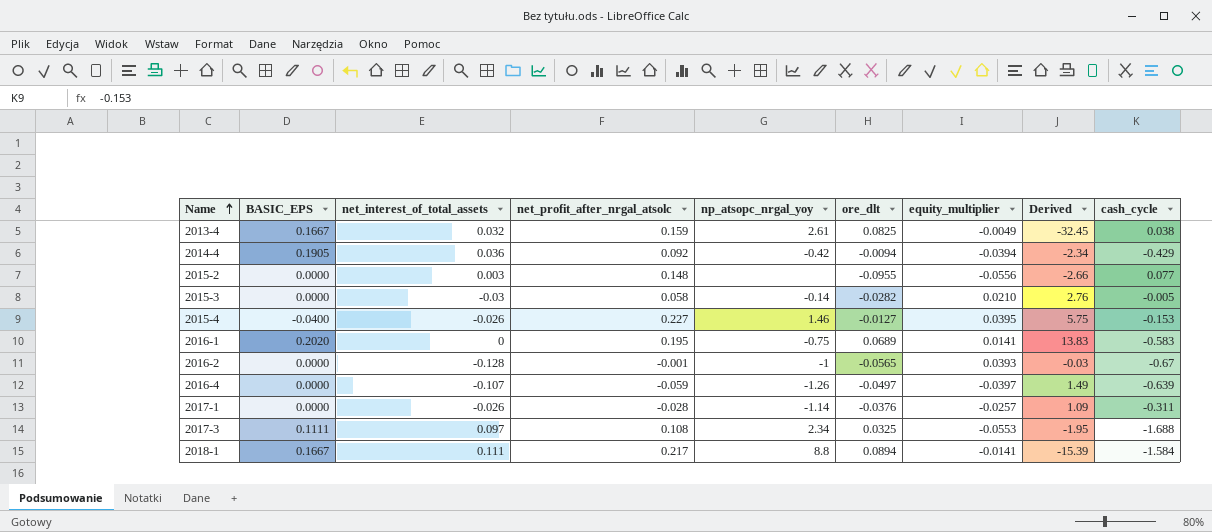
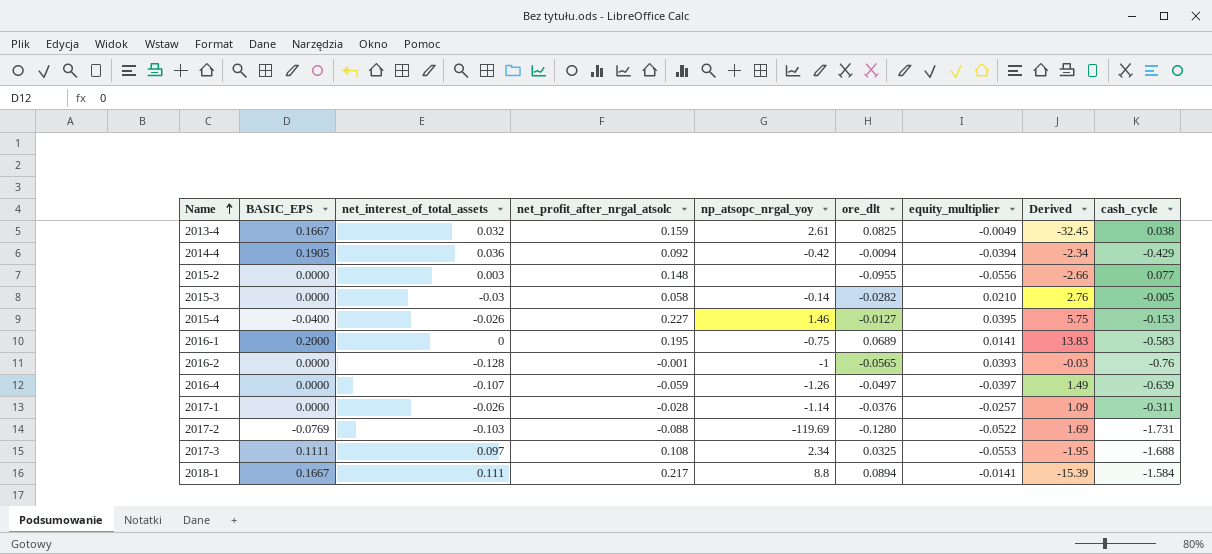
2016-1 | BASIC_EPS: 0.2020 -> 0.2000
2016-2 | cash_cycle: -0.67 -> -0.76
row 2017-2: none -> -0.0769 | -0.103 | -0.088 | -119.69 | -0.1280 | -0.0522 | 1.69 | -1.731

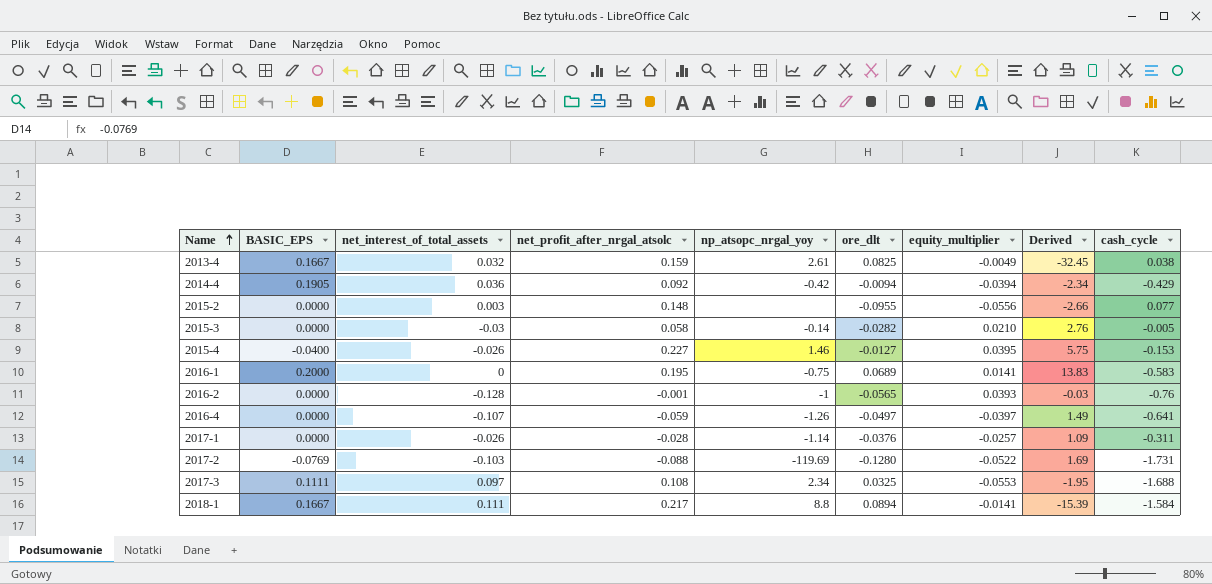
2016-4 | cash_cycle: -0.639 -> -0.641

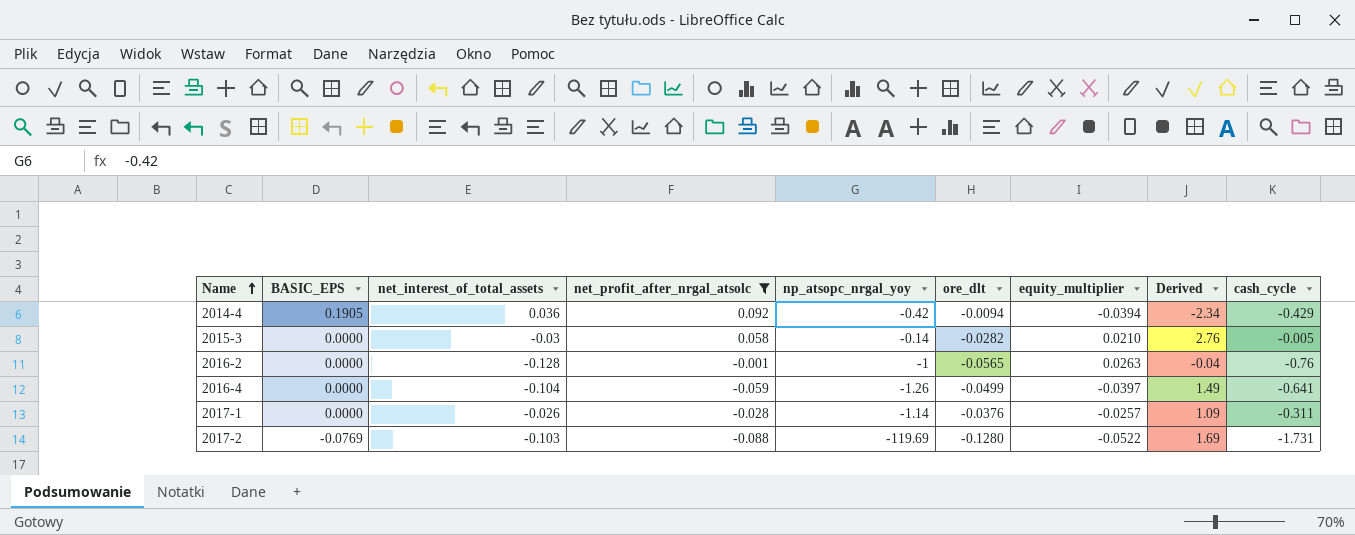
filter: none -> net_profit_after_nrgal_atsolc <= 0.092
2016-2 | equity_multiplier: 0.0393 -> 0.0263
2016-2 | Derived: -0.03 -> -0.04
2016-4 | net_interest_of_total_assets: -0.107 -> -0.104
2016-4 | ore_dlt: -0.0497 -> -0.0499

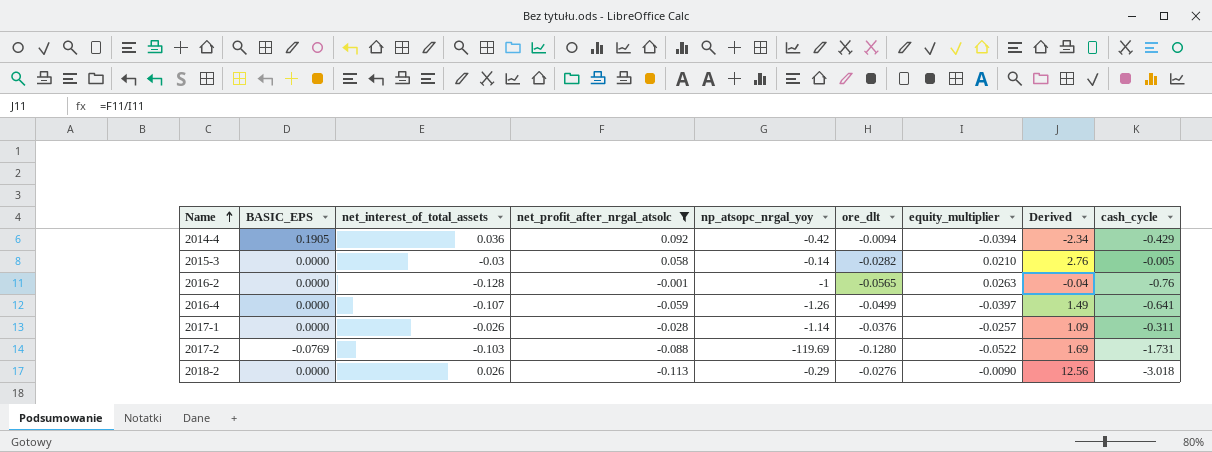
2016-4 | net_interest_of_total_assets: -0.104 -> -0.107
row 2018-2: none -> 0.0000 | 0.026 | -0.113 | -0.29 | -0.0276 | -0.0090 | 12.56 | -3.018

